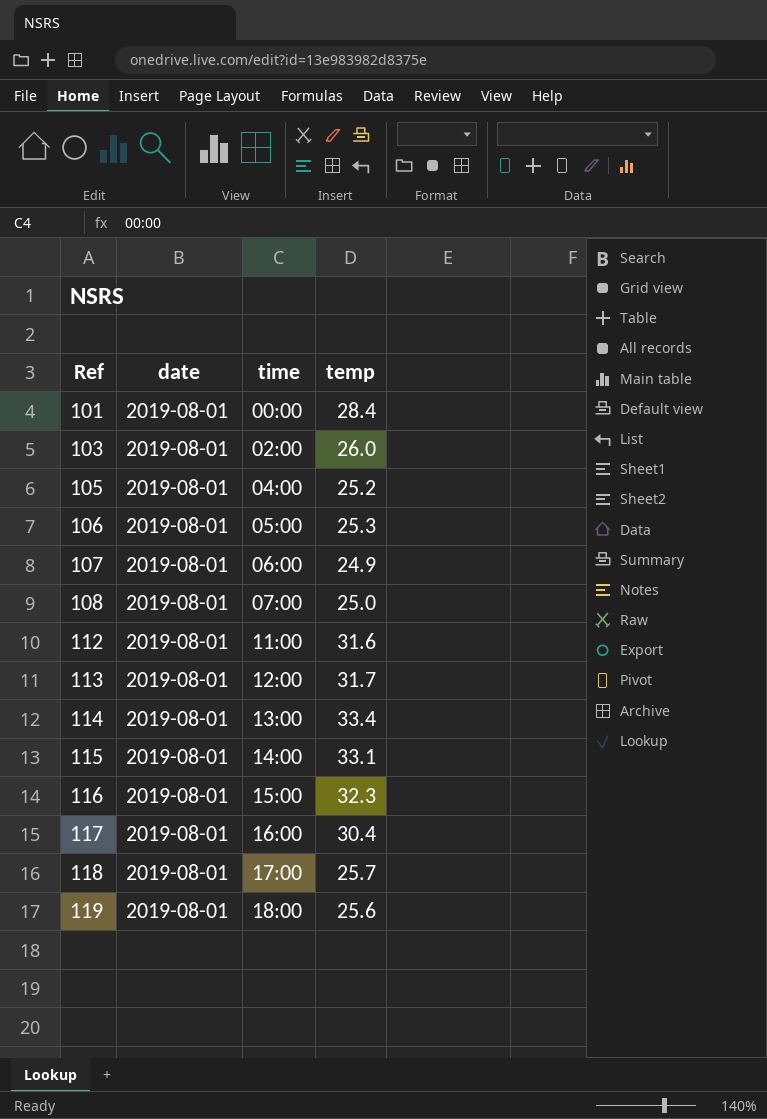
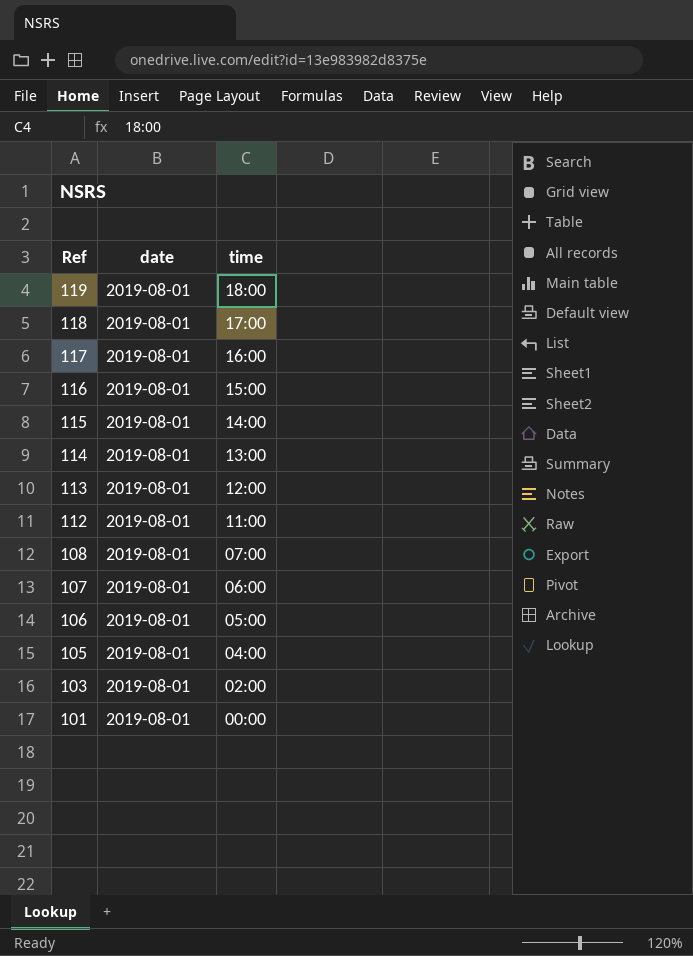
row order: Ref ascending -> Ref descending
column temp | position: 4 -> none

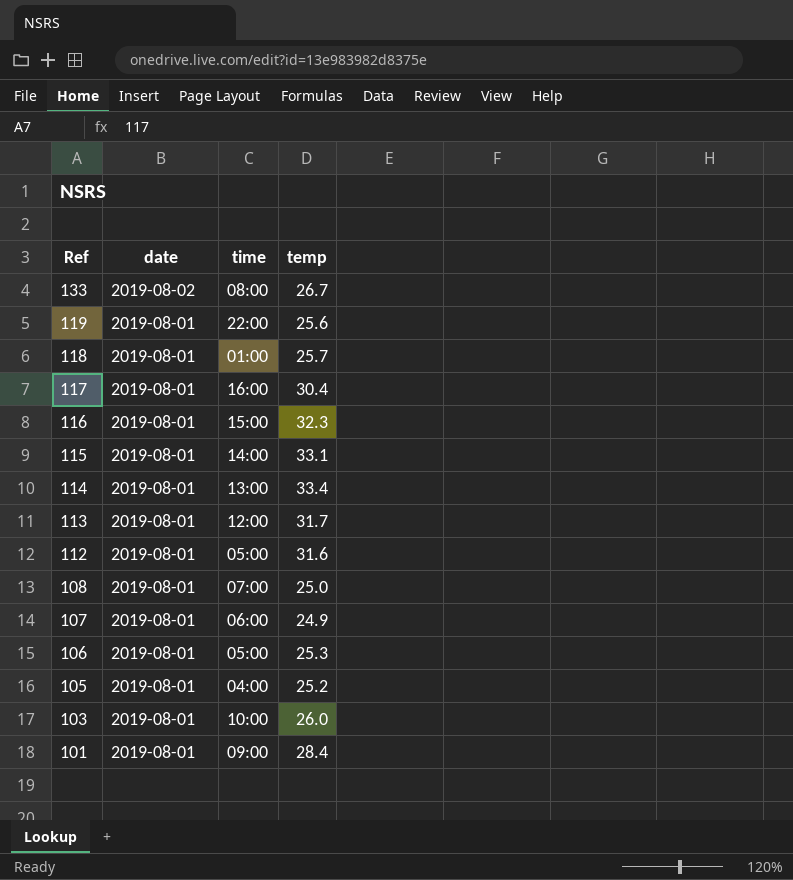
column temp | position: none -> 4
row 133: none -> 2019-08-02 | 08:00 | 26.7
119 | time: 18:00 -> 22:00
118 | time: 17:00 -> 01:00
112 | time: 11:00 -> 05:00
103 | time: 02:00 -> 10:00
101 | time: 00:00 -> 09:00

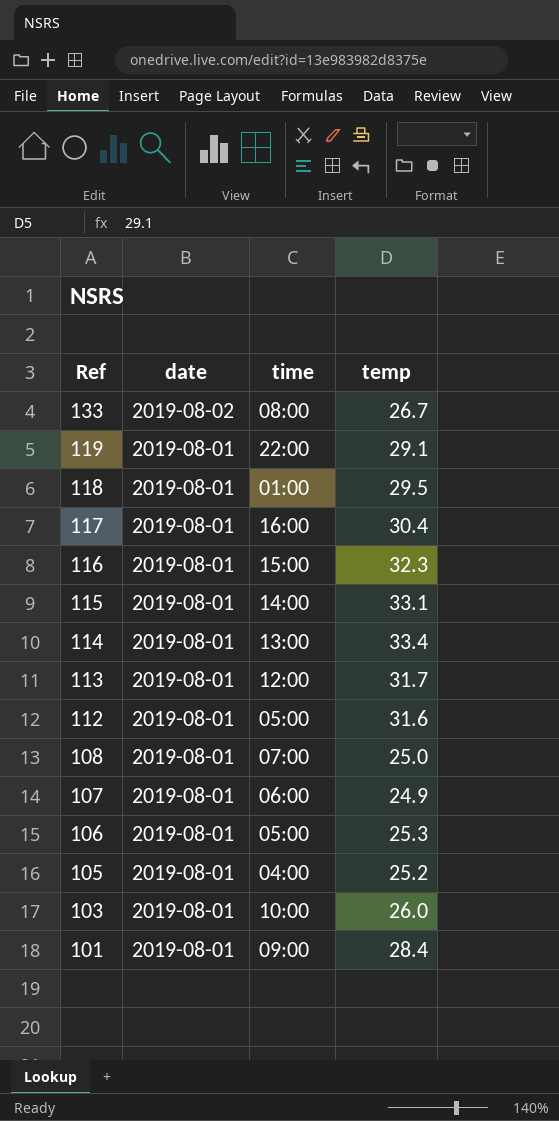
119 | temp: 25.6 -> 29.1
118 | temp: 25.7 -> 29.5

